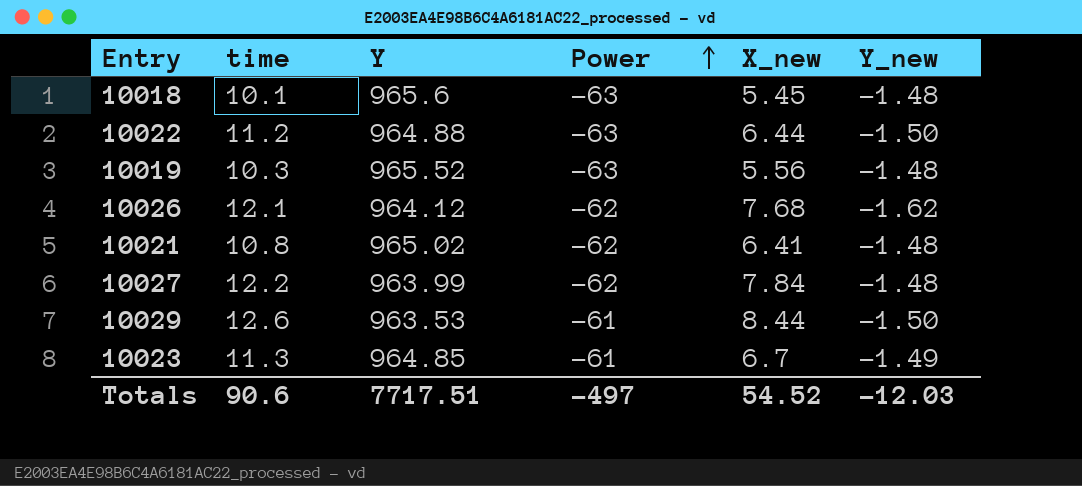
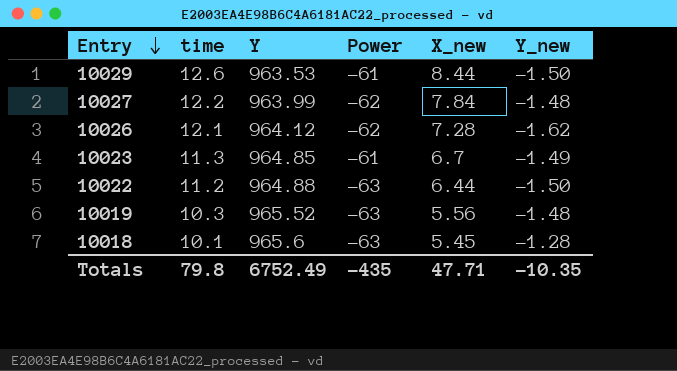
row order: Power ascending -> Entry descending
row 10021: 10.8 | 965.02 | -62 | 6.41 | -1.48 -> none
10026 | X_new: 7.68 -> 7.28
10018 | Y_new: -1.48 -> -1.28
Totals | time: 90.6 -> 79.8
Totals | Y: 7717.51 -> 6752.49
Totals | Power: -497 -> -435
Totals | X_new: 54.52 -> 47.71
Totals | Y_new: -12.03 -> -10.35

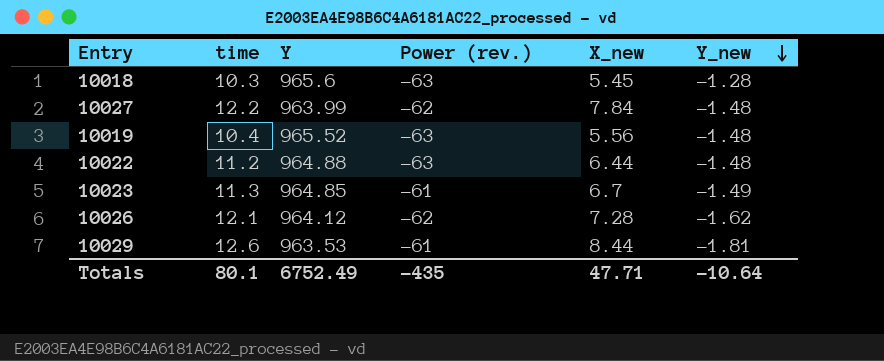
row order: Entry descending -> Y_new descending
column name: Power -> Power (rev.)
10018 | time: 10.1 -> 10.3
10019 | time: 10.3 -> 10.4
10022 | Y_new: -1.50 -> -1.48
10029 | Y_new: -1.50 -> -1.81
Totals | time: 79.8 -> 80.1
Totals | Y_new: -10.35 -> -10.64

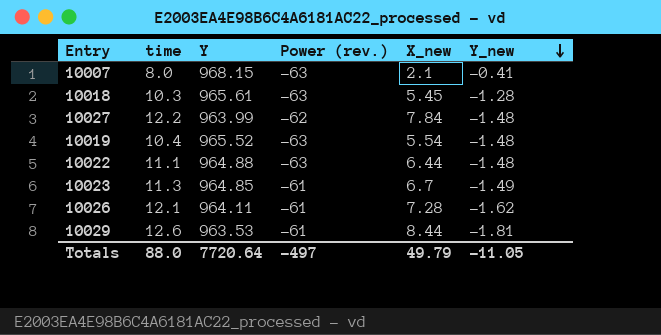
row 10007: none -> 8.0 | 968.15 | -63 | 2.1 | -0.41
10018 | Y: 965.6 -> 965.61
10019 | X_new: 5.56 -> 5.54
10022 | time: 11.2 -> 11.1
10026 | Y: 964.12 -> 964.11
10026 | Power (rev.): -62 -> -61
Totals | time: 80.1 -> 88.0
Totals | Y: 6752.49 -> 7720.64
Totals | Power (rev.): -435 -> -497
Totals | X_new: 47.71 -> 49.79
Totals | Y_new: -10.64 -> -11.05

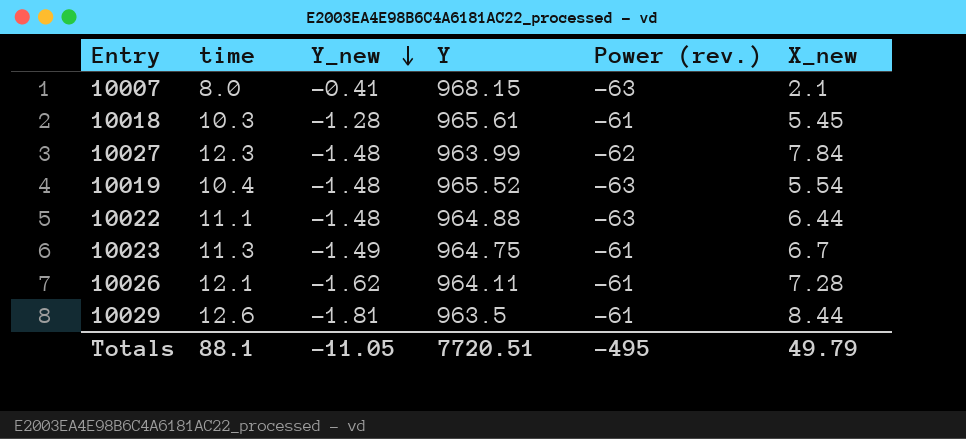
column Y_new | position: 6 -> 3
10018 | Power (rev.): -63 -> -61
10027 | time: 12.2 -> 12.3
10023 | Y: 964.85 -> 964.75
10029 | Y: 963.53 -> 963.5
Totals | time: 88.0 -> 88.1
Totals | Y: 7720.64 -> 7720.51
Totals | Power (rev.): -497 -> -495

